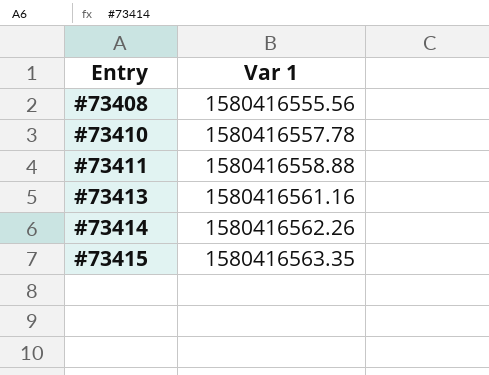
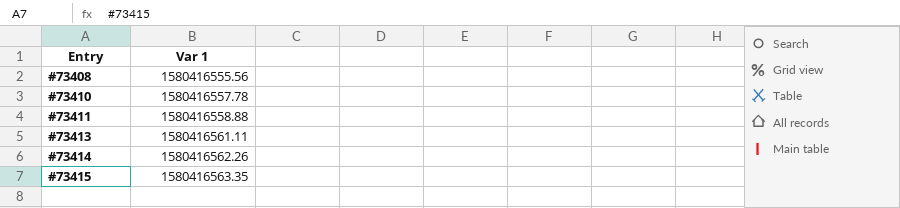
#73413 | Var 1: 1580416561.16 -> 1580416561.11

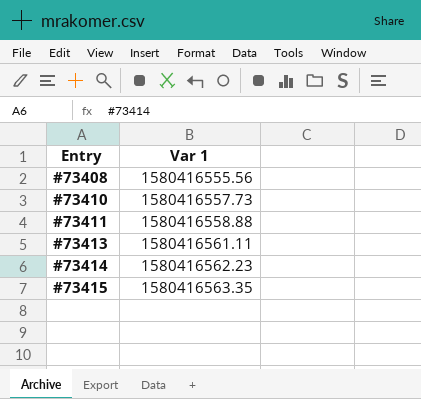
#73410 | Var 1: 1580416557.78 -> 1580416557.73
#73414 | Var 1: 1580416562.26 -> 1580416562.23

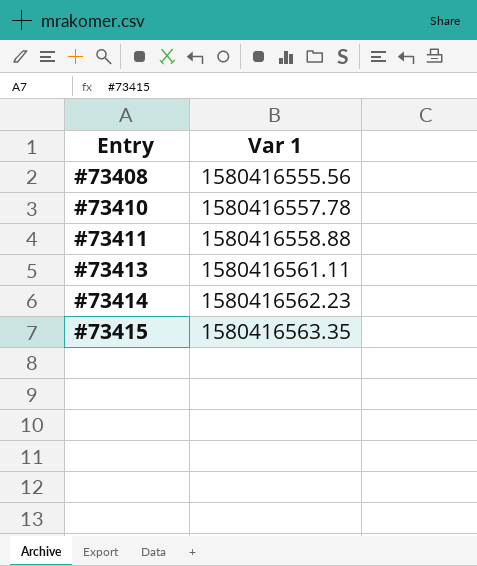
#73410 | Var 1: 1580416557.73 -> 1580416557.78

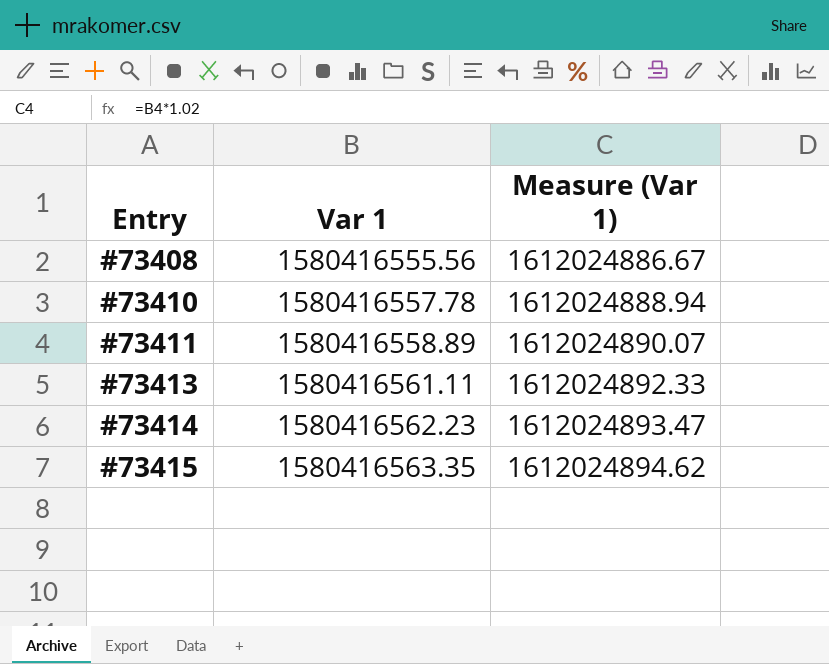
column Measure (Var 1) | formula: none -> [Var 1] * 1.02
#73411 | Var 1: 1580416558.88 -> 1580416558.89

